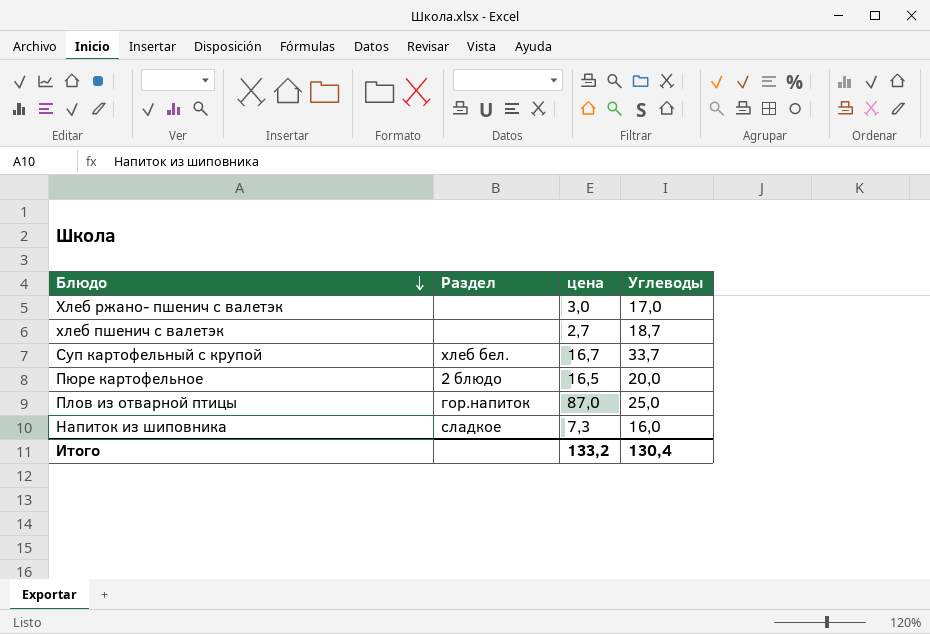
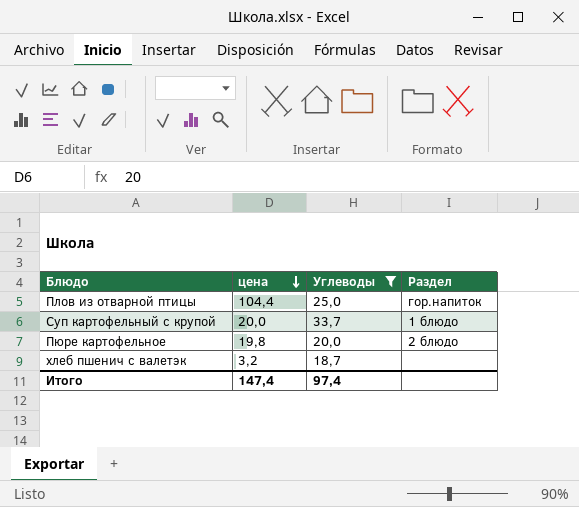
filter: none -> Углеводы >= 18,7
row order: Блюдо descending -> цена descending
column Раздел | position: 2 -> 4
Плов из отварной птицы | цена: 87,0 -> 104,4
Суп картофельный с крупой | цена: 16,7 -> 20,0
Суп картофельный с крупой | Раздел: хлеб бел. -> 1 блюдо
Пюре картофельное | цена: 16,5 -> 19,8
хлеб пшенич с валетэк | цена: 2,7 -> 3,2
Итого | цена: 133,2 -> 147,4
Итого | Углеводы: 130,4 -> 97,4

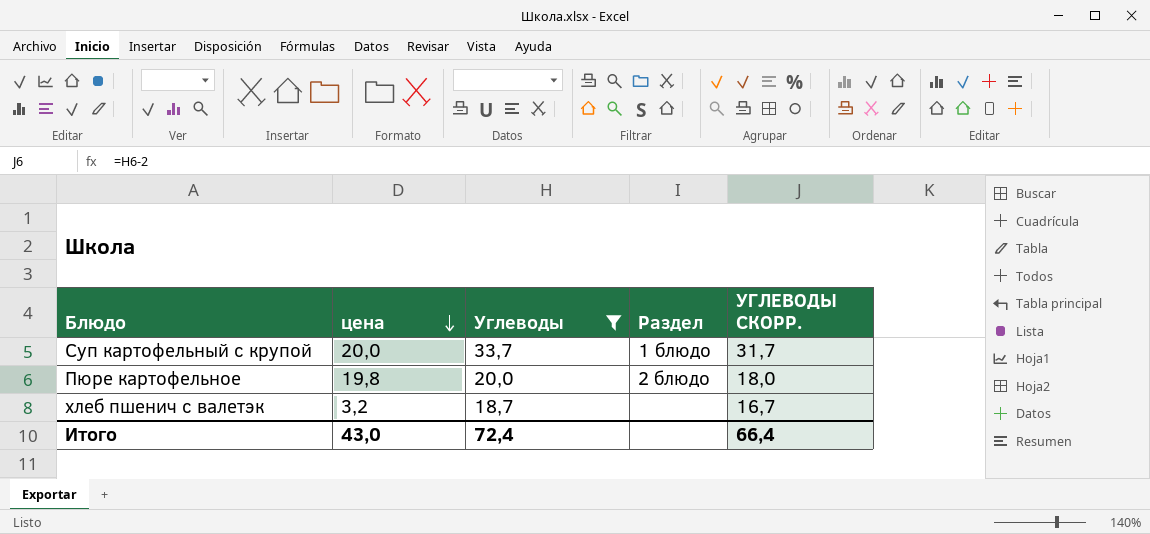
column УГЛЕВОДЫ СКОРР. | formula: none -> [Углеводы] - 2
row Плов из отварной птицы: 104,4 | 25,0 | гор.напиток -> none
Итого | цена: 147,4 -> 43,0
Итого | Углеводы: 97,4 -> 72,4

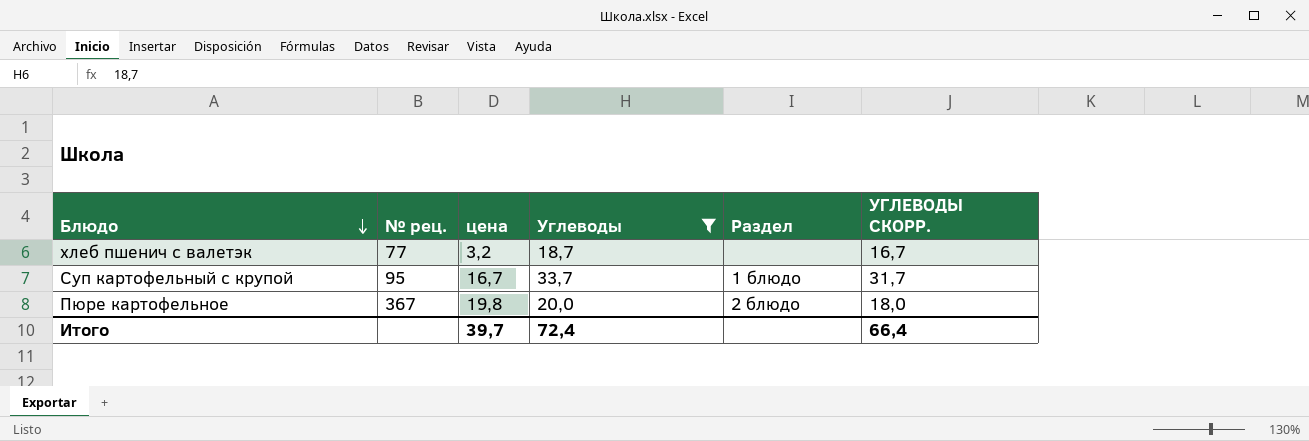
row order: цена descending -> Блюдо descending
column № рец. | position: none -> 2
Суп картофельный с крупой | цена: 20,0 -> 16,7
Итого | цена: 43,0 -> 39,7

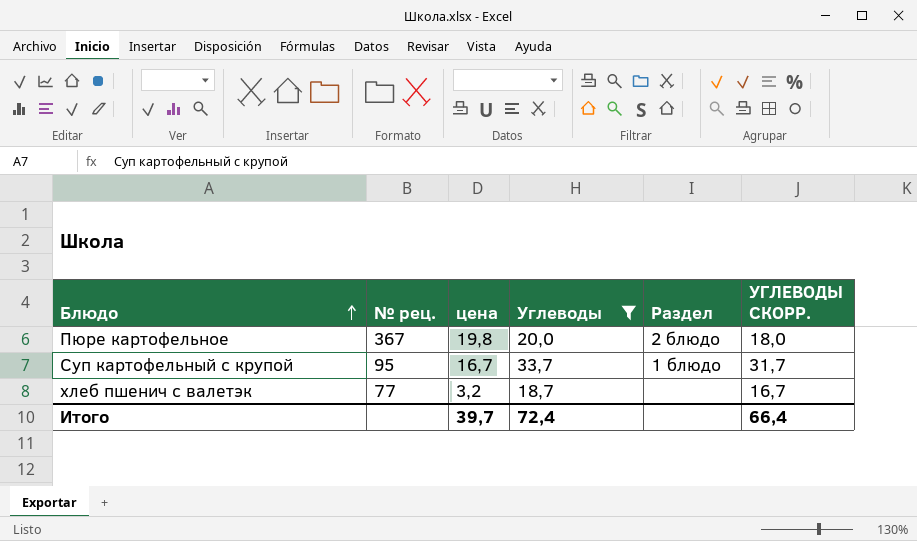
row order: Блюдо descending -> Блюдо ascending

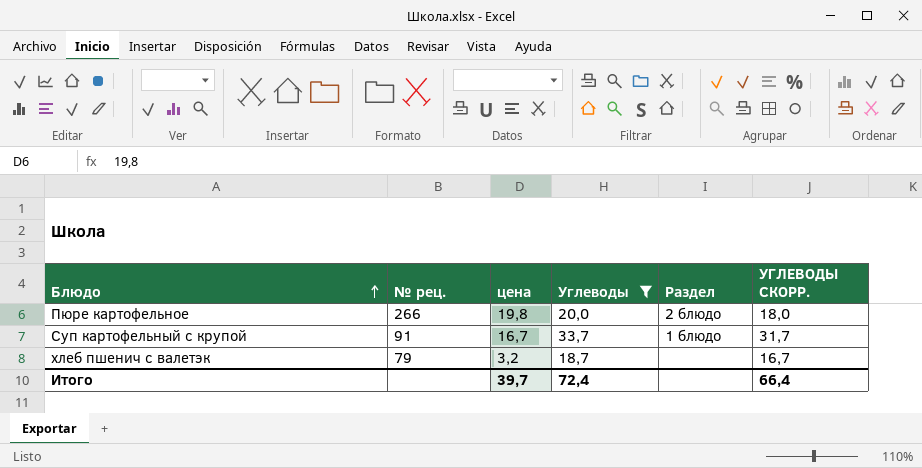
Пюре картофельное | № рец.: 367 -> 266
Суп картофельный с крупой | № рец.: 95 -> 91
хлеб пшенич с валетэк | № рец.: 77 -> 79

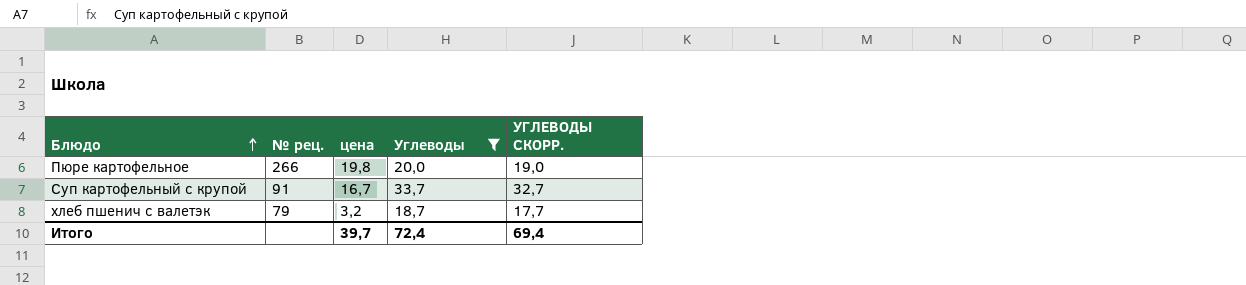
column Раздел | position: 5 -> none
column УГЛЕВОДЫ СКОРР. | formula: [Углеводы] - 2 -> [Углеводы] - 1
Итого | УГЛЕВОДЫ СКОРР.: 66,4 -> 69,4

